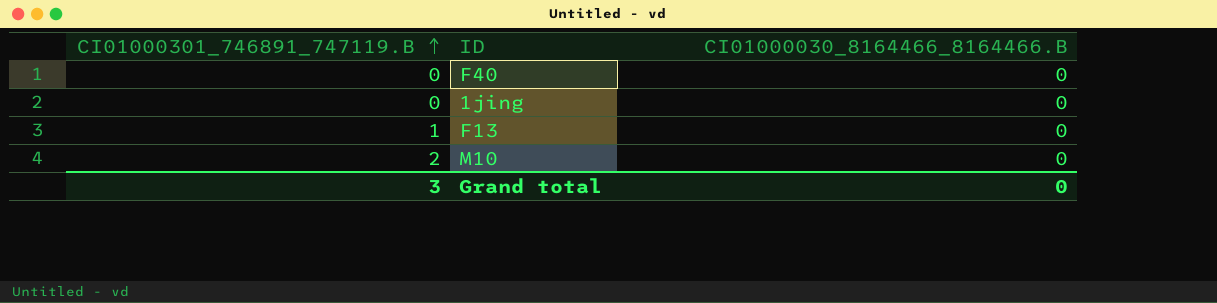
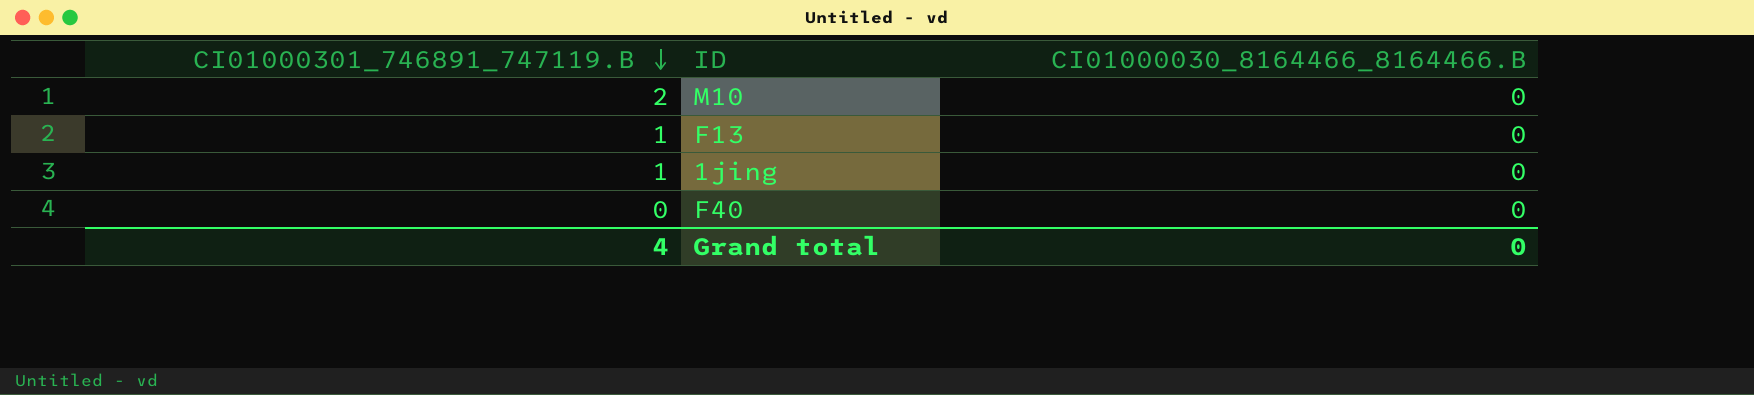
row order: CI01000301_746891_747119.B ascending -> CI01000301_746891_747119.B descending
1jing | CI01000301_746891_747119.B: 0 -> 1
Grand total | CI01000301_746891_747119.B: 3 -> 4

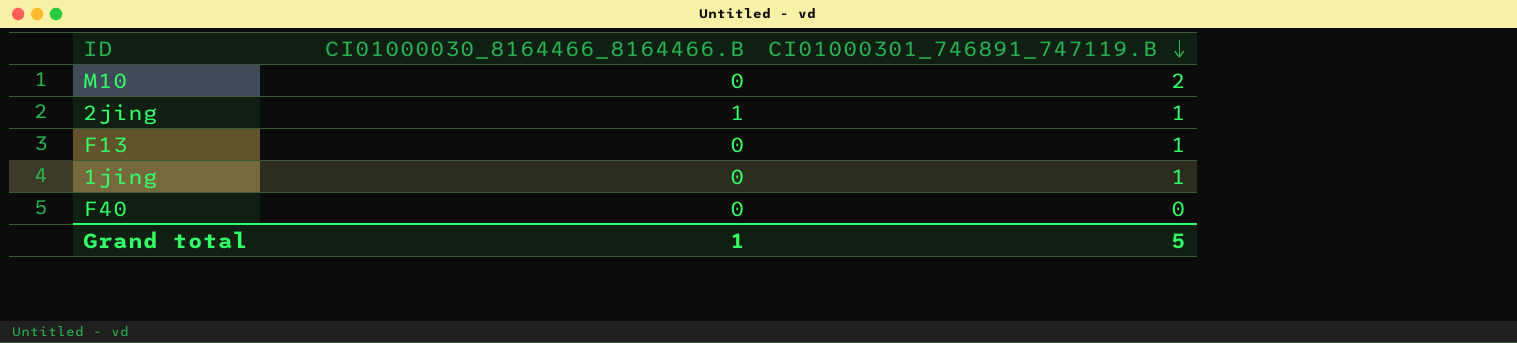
column CI01000301_746891_747119.B | position: 1 -> 3
row 2jing: none -> 1 | 1
Grand total | CI01000030_8164466_8164466.B: 0 -> 1
Grand total | CI01000301_746891_747119.B: 4 -> 5

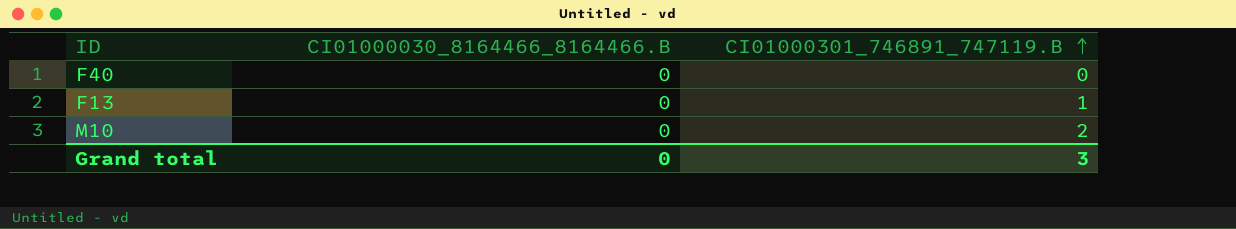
row order: CI01000301_746891_747119.B descending -> CI01000301_746891_747119.B ascending
row 2jing: 1 | 1 -> none
row 1jing: 0 | 1 -> none
Grand total | CI01000030_8164466_8164466.B: 1 -> 0
Grand total | CI01000301_746891_747119.B: 5 -> 3

